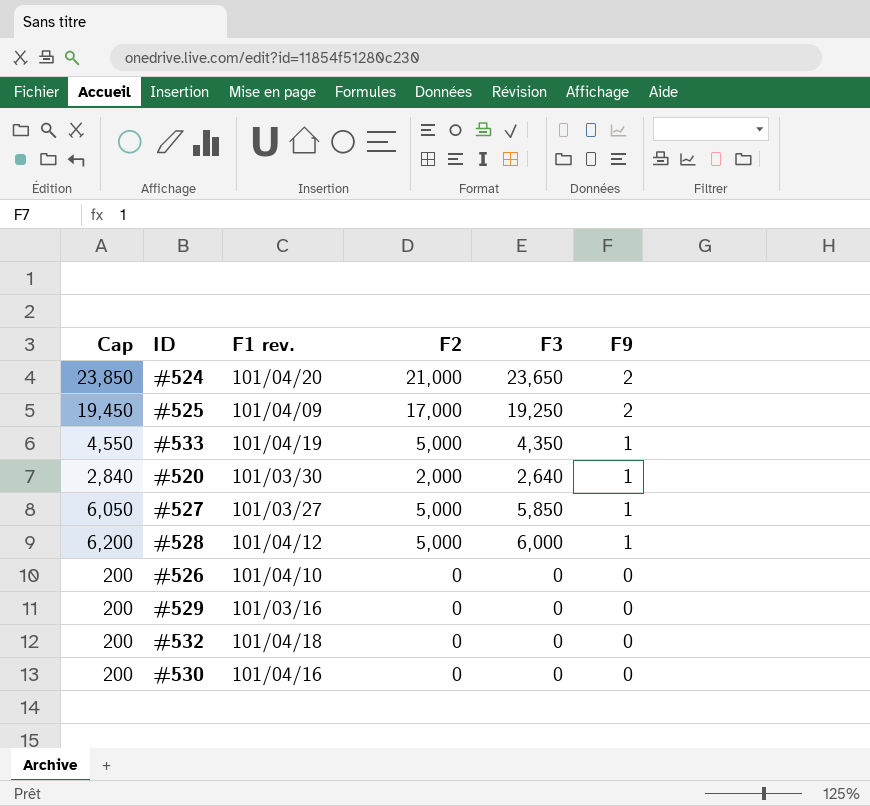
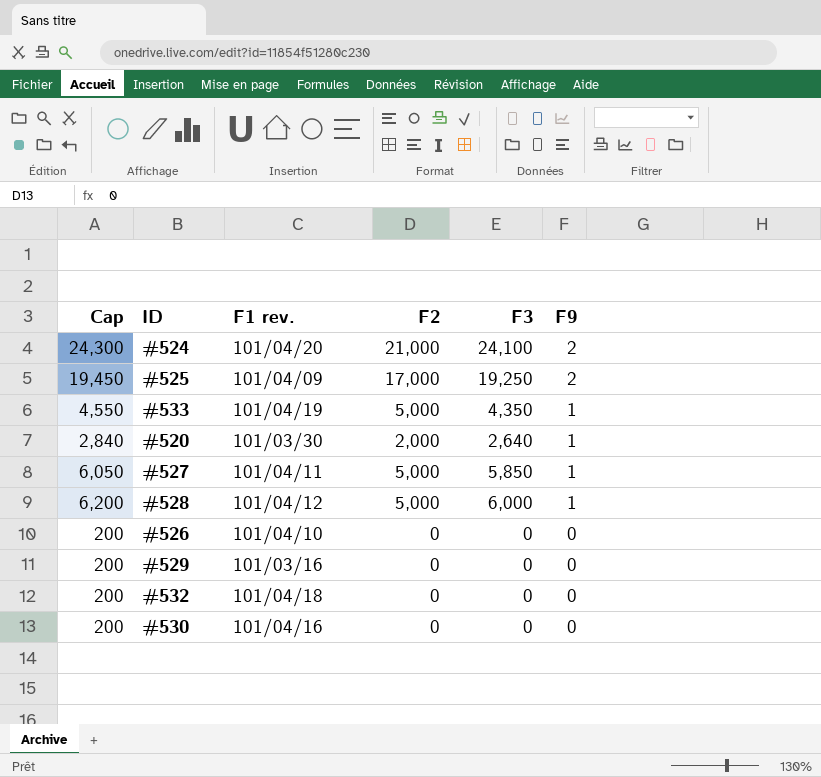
#524 | Cap: 23,850 -> 24,300
#524 | F3: 23,650 -> 24,100
#527 | F1 rev.: 101/03/27 -> 101/04/11

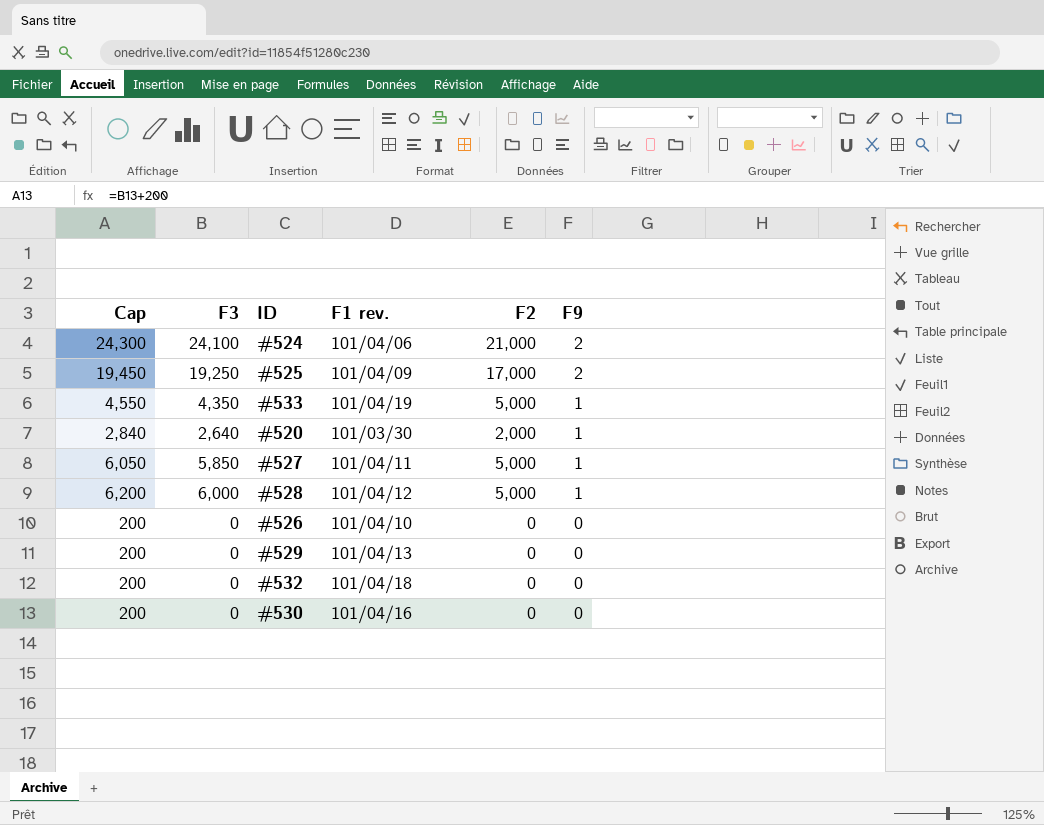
column F3 | position: 5 -> 2
#524 | F1 rev.: 101/04/20 -> 101/04/06
#529 | F1 rev.: 101/03/16 -> 101/04/13

